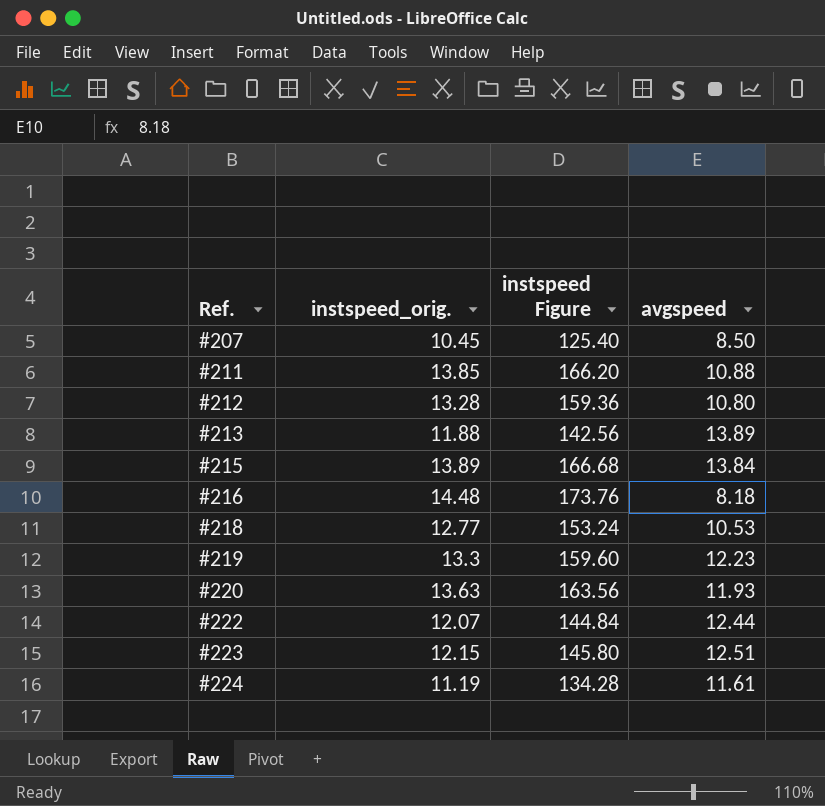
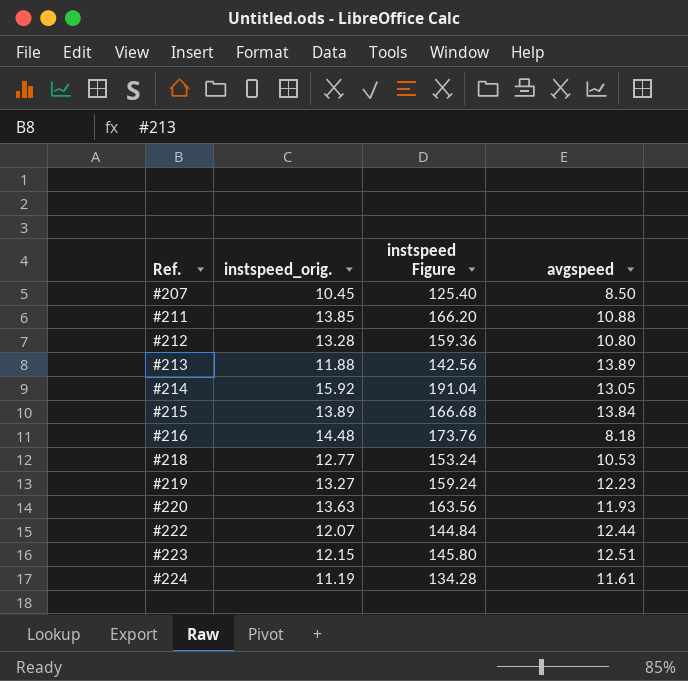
row #214: none -> 15.92 | 191.04 | 13.05
#219 | instspeed_orig.: 13.3 -> 13.27
#219 | instspeed Figure: 159.60 -> 159.24

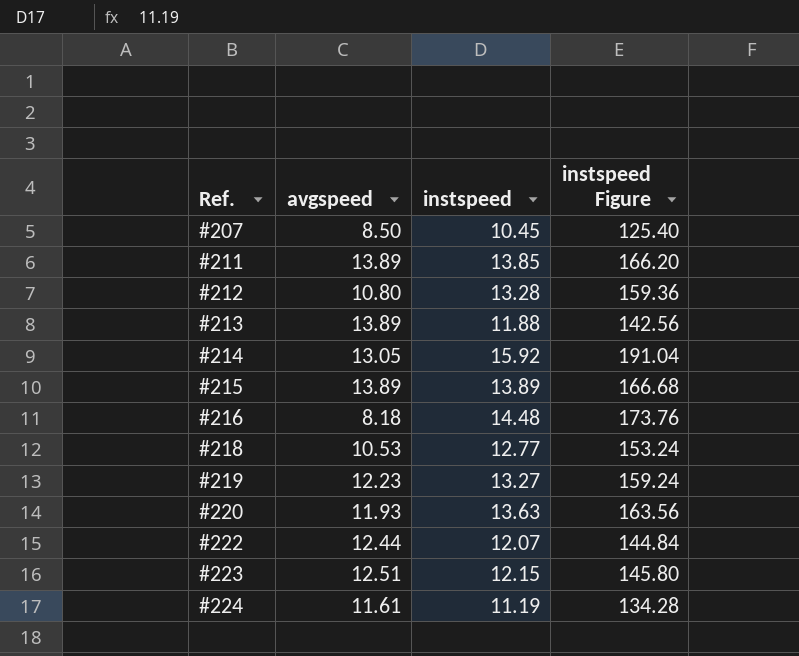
column avgspeed | position: 4 -> 2
column name: instspeed_orig. -> instspeed
#211 | avgspeed: 10.88 -> 13.89
#215 | avgspeed: 13.84 -> 13.89

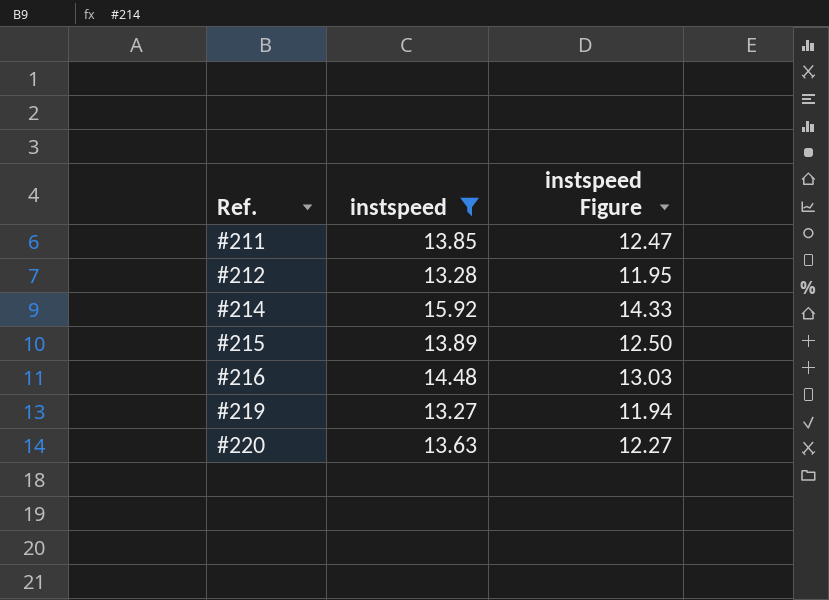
filter: none -> instspeed >= 13.27
column avgspeed | position: 2 -> none
column instspeed Figure | formula: [instspeed] * 12 -> [instspeed] * 0.9

